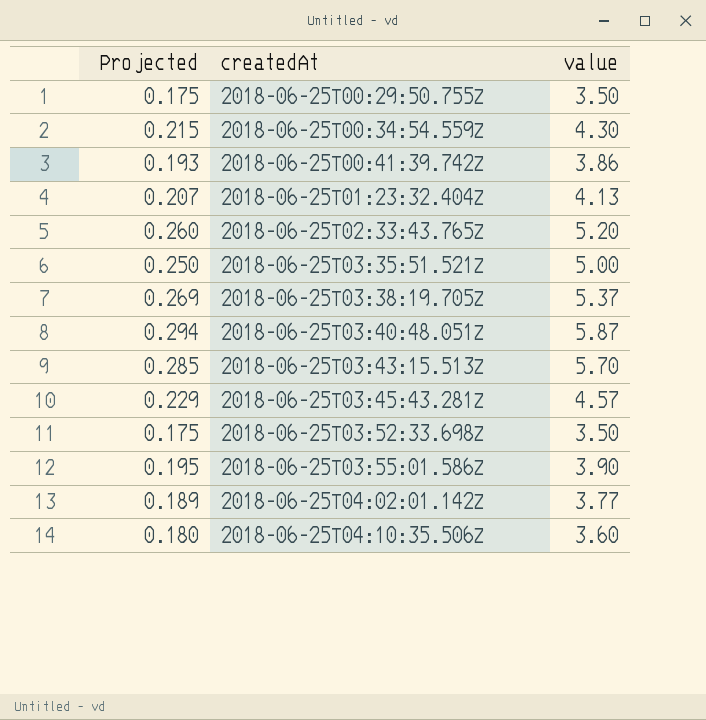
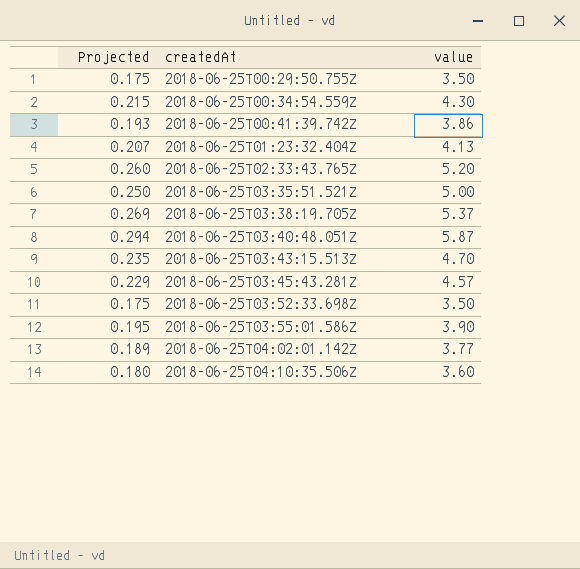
2018-06-25T03:43:15.513Z | Projected: 0.285 -> 0.235
2018-06-25T03:43:15.513Z | value: 5.70 -> 4.70

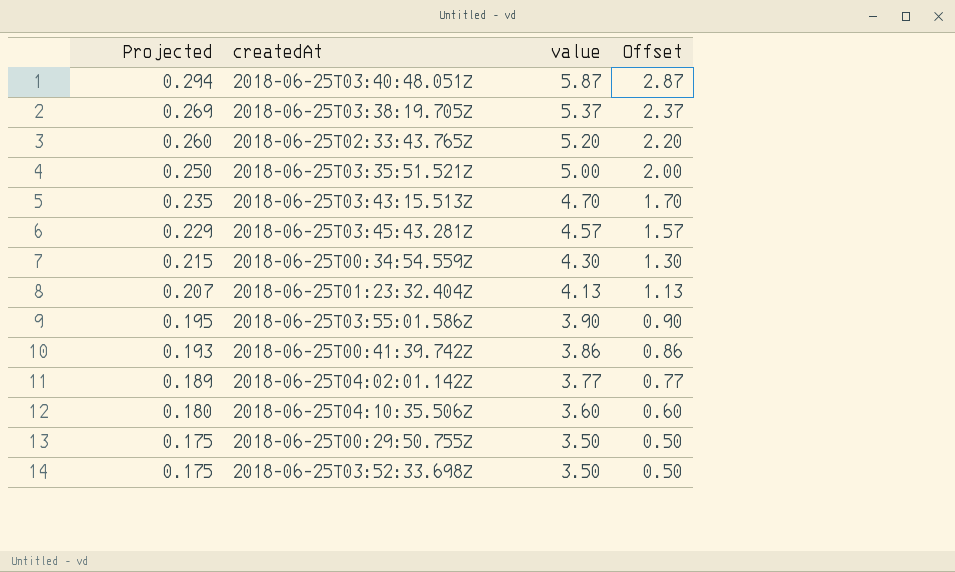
row order: createdAt ascending -> Projected descending
column Offset | formula: none -> [value] - 3

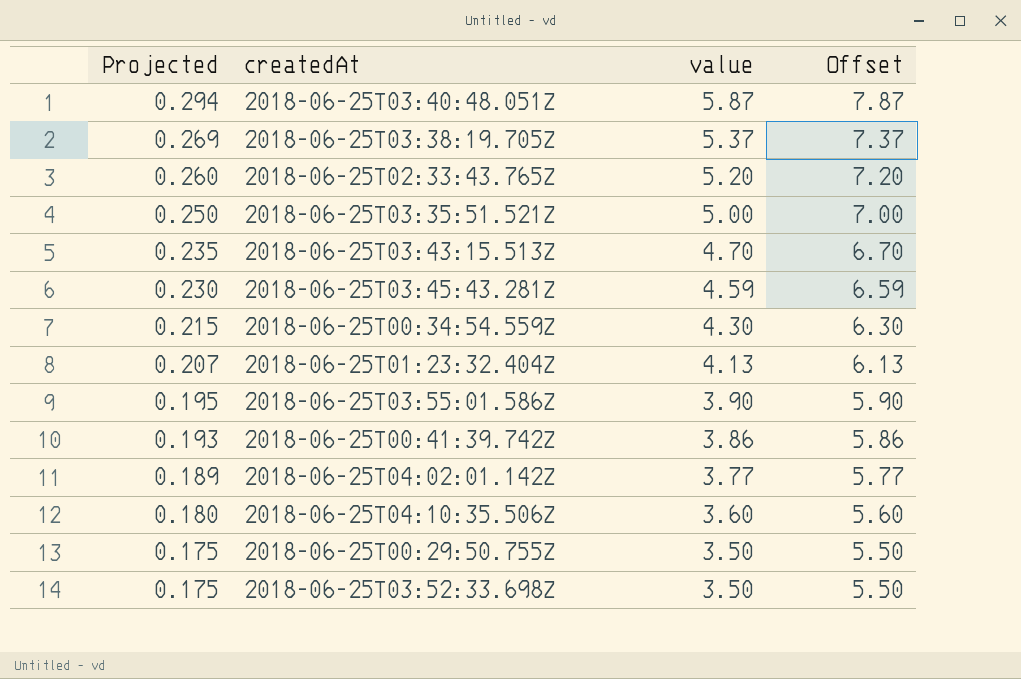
column Offset | formula: [value] - 3 -> [value] + 2
2018-06-25T03:45:43.281Z | Projected: 0.229 -> 0.230
2018-06-25T03:45:43.281Z | value: 4.57 -> 4.59

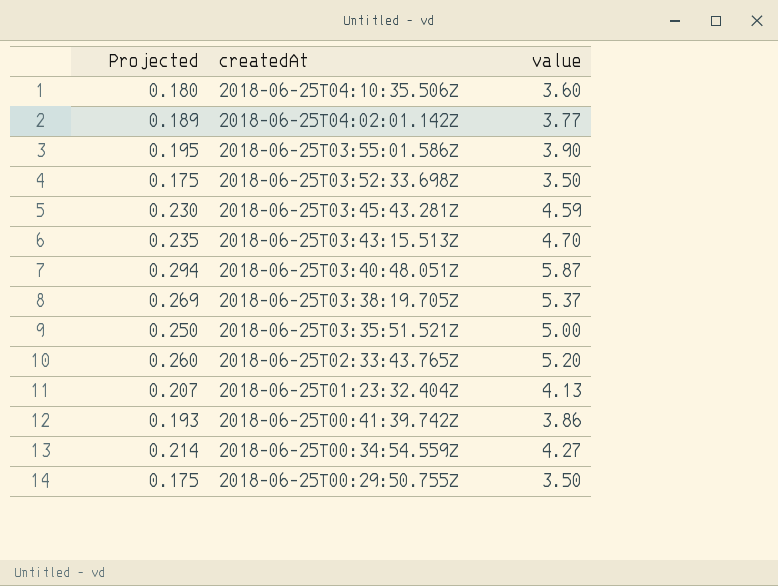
row order: Projected descending -> createdAt descending
column Offset | formula: [value] + 2 -> none
2018-06-25T00:34:54.559Z | Projected: 0.215 -> 0.214
2018-06-25T00:34:54.559Z | value: 4.30 -> 4.27

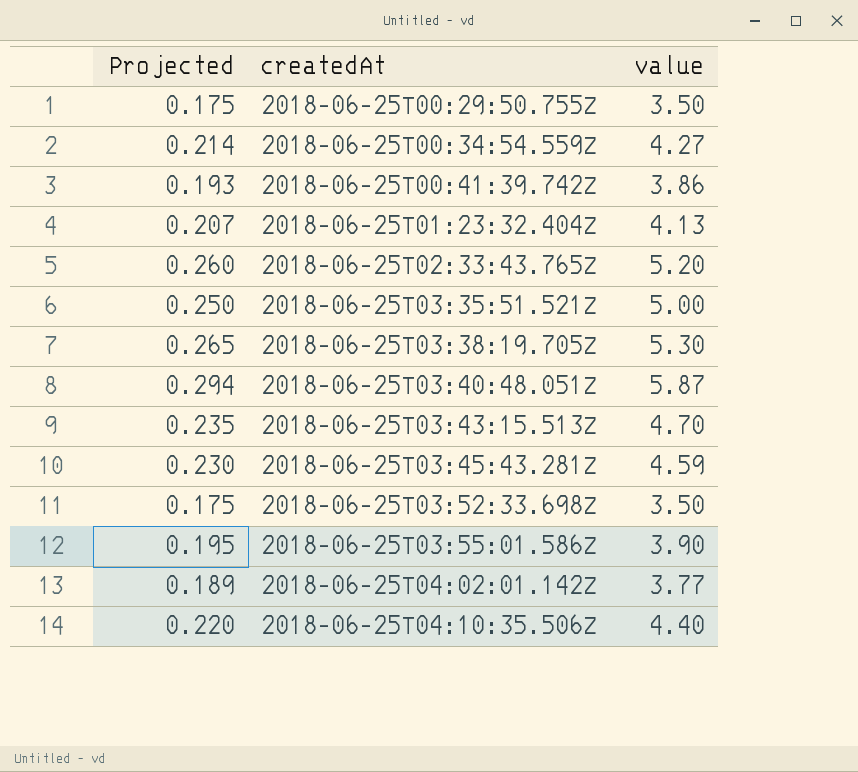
row order: createdAt descending -> createdAt ascending
2018-06-25T03:38:19.705Z | Projected: 0.269 -> 0.265
2018-06-25T03:38:19.705Z | value: 5.37 -> 5.30
2018-06-25T04:10:35.506Z | Projected: 0.180 -> 0.220
2018-06-25T04:10:35.506Z | value: 3.60 -> 4.40

